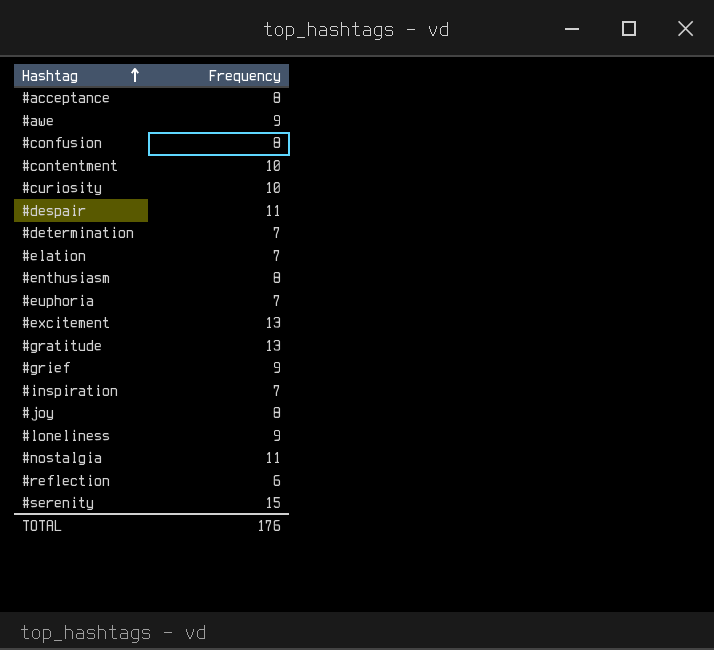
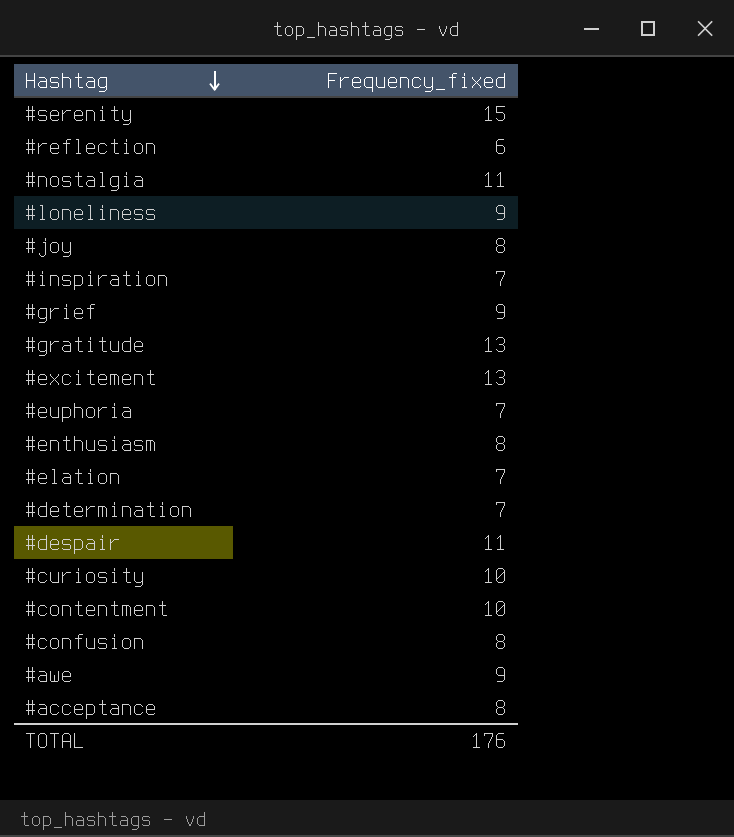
row order: Hashtag ascending -> Hashtag descending
column name: Frequency -> Frequency_fixed

